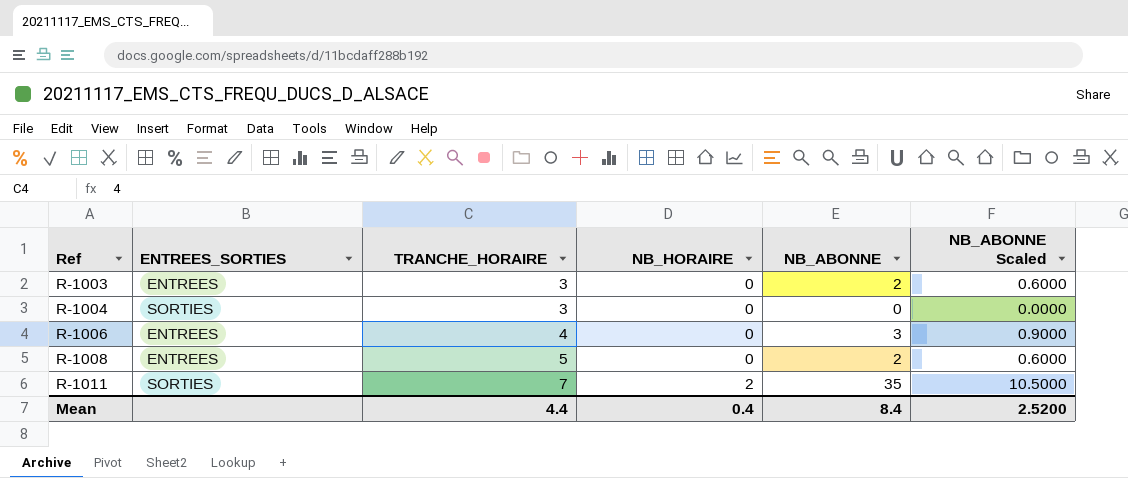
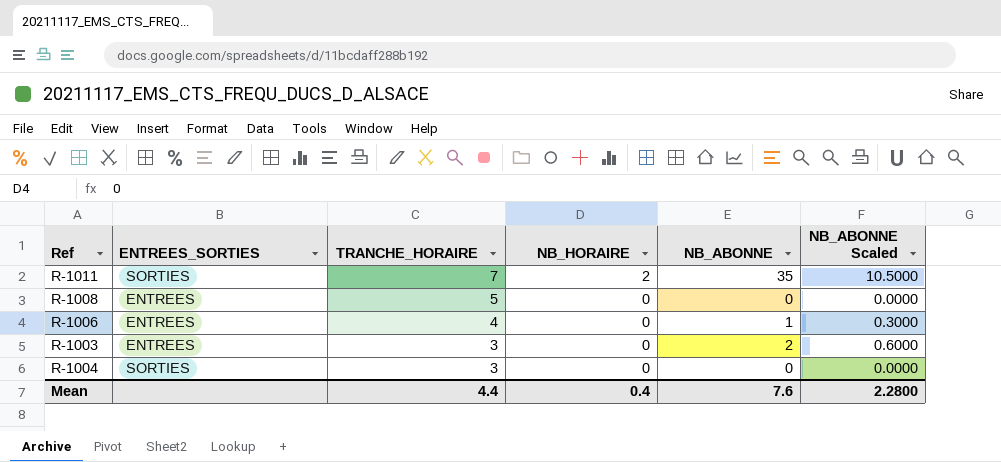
row order: Ref ascending -> TRANCHE_HORAIRE descending
R-1008 | NB_ABONNE: 2 -> 0
R-1008 | NB_ABONNE Scaled: 0.6000 -> 0.0000
R-1006 | NB_ABONNE: 3 -> 1
R-1006 | NB_ABONNE Scaled: 0.9000 -> 0.3000
Mean | NB_ABONNE: 8.4 -> 7.6
Mean | NB_ABONNE Scaled: 2.5200 -> 2.2800

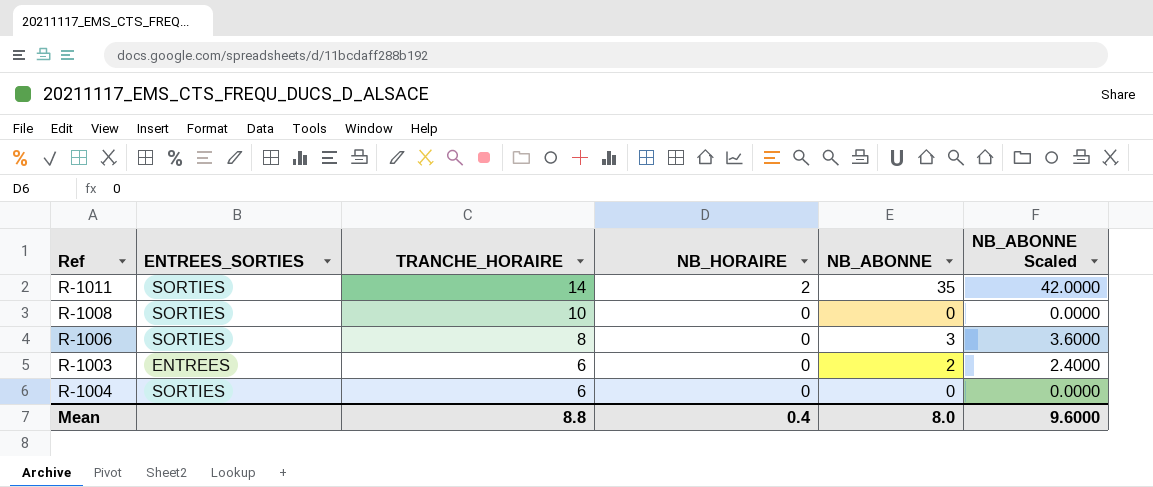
column NB_ABONNE Scaled | formula: [NB_ABONNE] * 0.3 -> [NB_ABONNE] * 1.2
R-1011 | TRANCHE_HORAIRE: 7 -> 14
R-1008 | ENTREES_SORTIES: ENTREES -> SORTIES
R-1008 | TRANCHE_HORAIRE: 5 -> 10
R-1006 | ENTREES_SORTIES: ENTREES -> SORTIES
R-1006 | TRANCHE_HORAIRE: 4 -> 8
R-1006 | NB_ABONNE: 1 -> 3
R-1003 | TRANCHE_HORAIRE: 3 -> 6
R-1004 | TRANCHE_HORAIRE: 3 -> 6
Mean | TRANCHE_HORAIRE: 4.4 -> 8.8
Mean | NB_ABONNE: 7.6 -> 8.0
Mean | NB_ABONNE Scaled: 2.2800 -> 9.6000

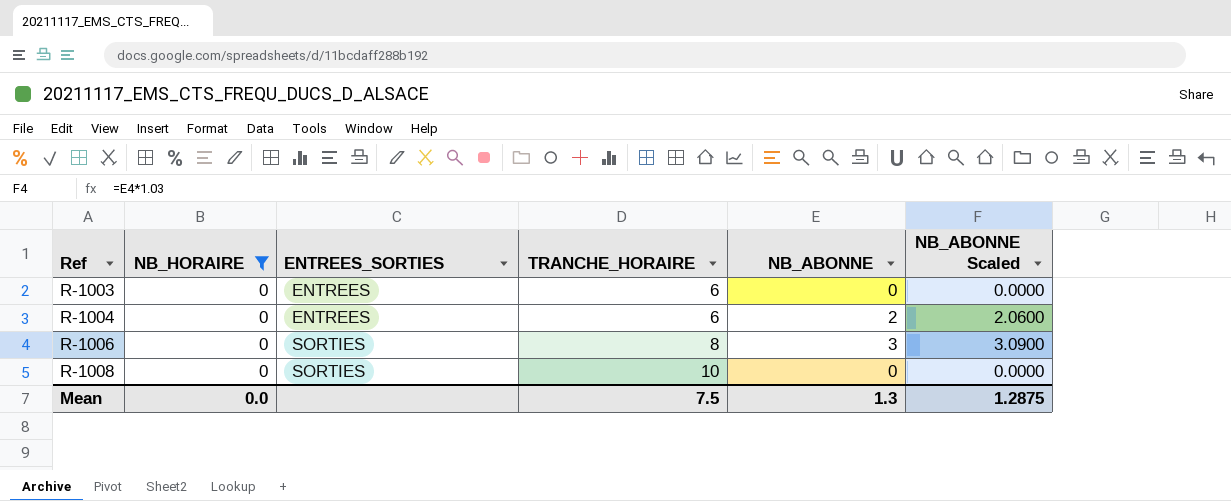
filter: none -> NB_HORAIRE = 0
row order: TRANCHE_HORAIRE descending -> Ref ascending
column NB_HORAIRE | position: 4 -> 2
column NB_ABONNE Scaled | formula: [NB_ABONNE] * 1.2 -> [NB_ABONNE] * 1.03
R-1003 | NB_ABONNE: 2 -> 0
R-1004 | ENTREES_SORTIES: SORTIES -> ENTREES
R-1004 | NB_ABONNE: 0 -> 2
Mean | NB_HORAIRE: 0.4 -> 0.0
Mean | TRANCHE_HORAIRE: 8.8 -> 7.5
Mean | NB_ABONNE: 8.0 -> 1.3
Mean | NB_ABONNE Scaled: 9.6000 -> 1.2875

